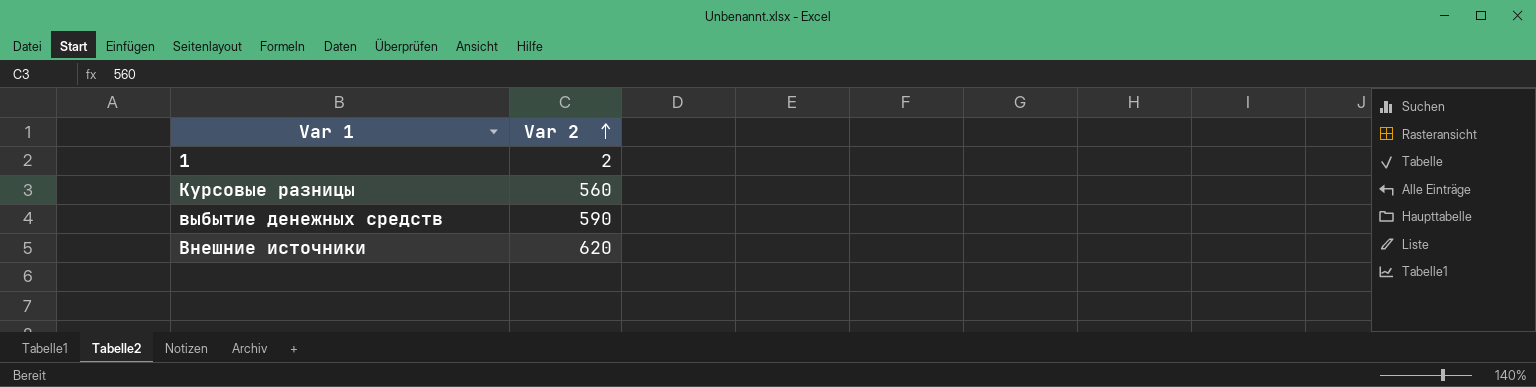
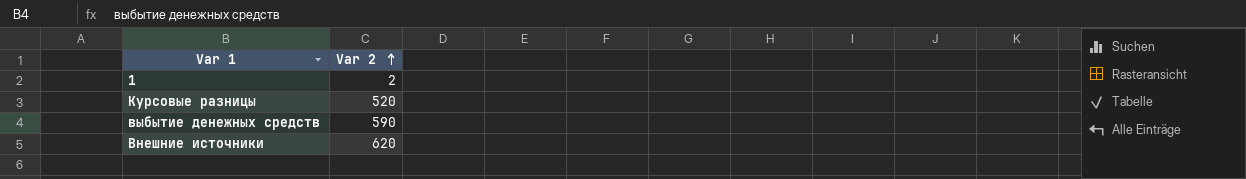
Курсовые разницы | Var 2: 560 -> 520

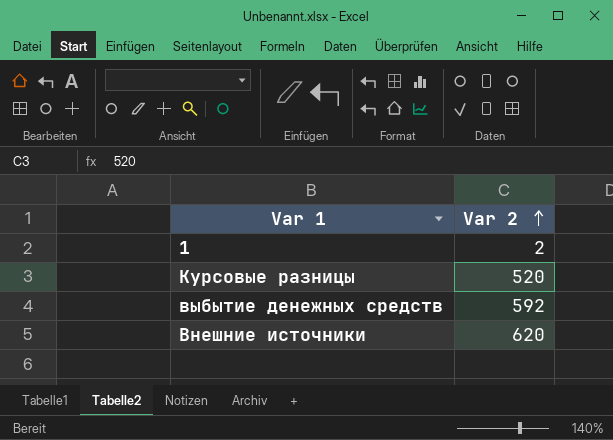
выбытие денежных средств | Var 2: 590 -> 592

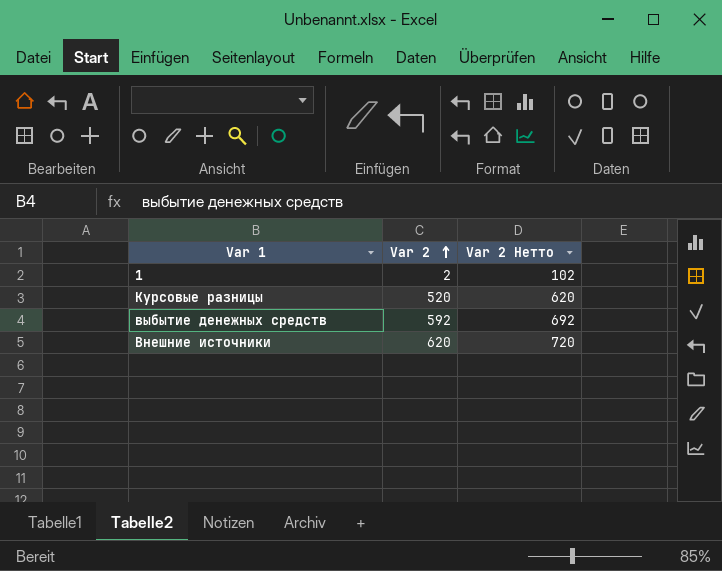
column Var 2 Нетто | formula: none -> [Var 2] + 100

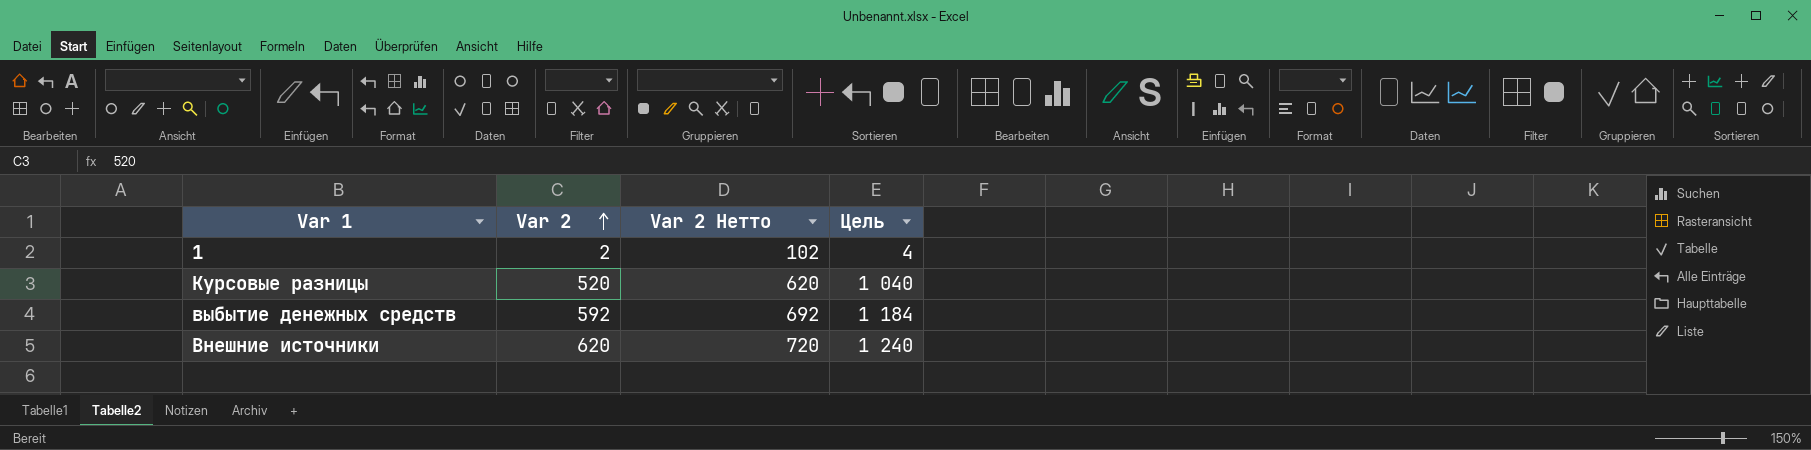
column Цель | formula: none -> [Var 2] * 2

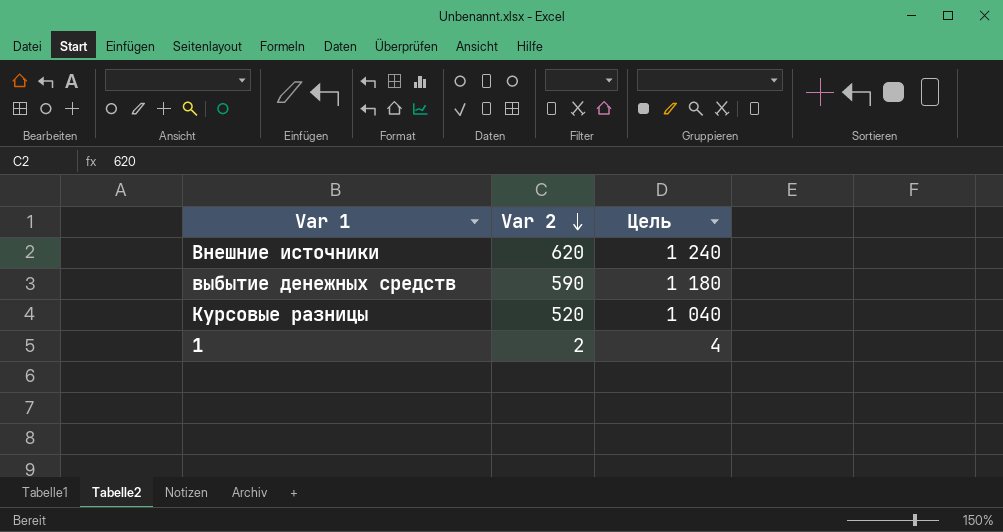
row order: Var 2 ascending -> Var 2 descending
column Var 2 Нетто | formula: [Var 2] + 100 -> none
выбытие денежных средств | Var 2: 592 -> 590
выбытие денежных средств | Цель: 1 184 -> 1 180

